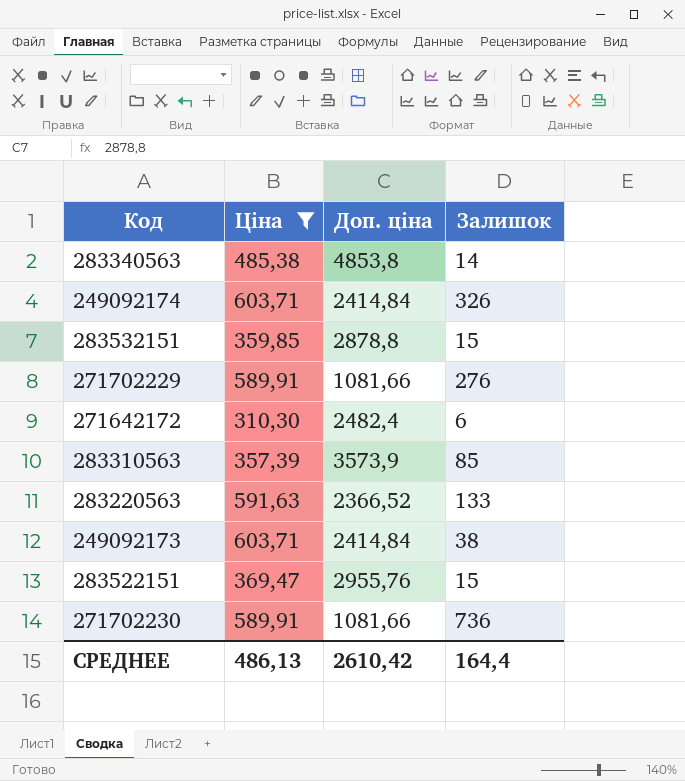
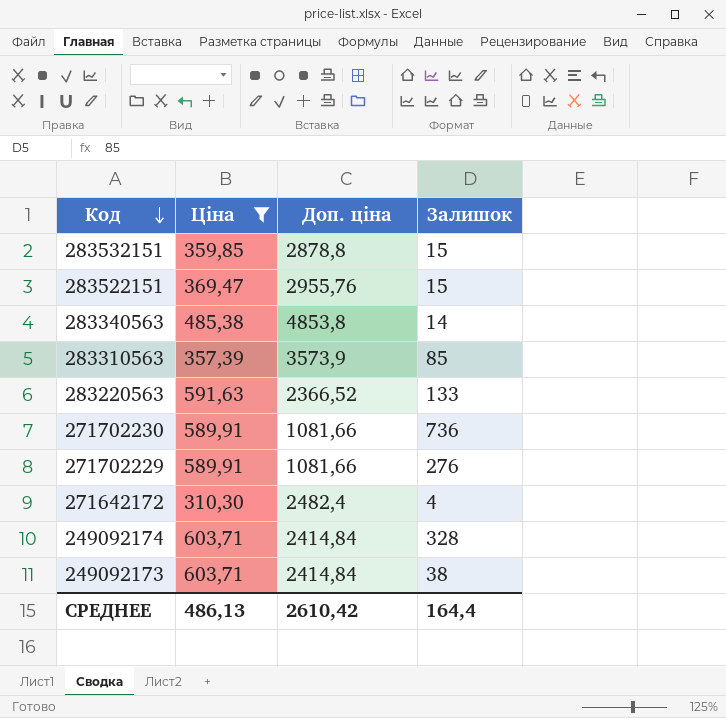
row order: none -> Код descending
271642172 | Залишок: 6 -> 4
249092174 | Залишок: 326 -> 328

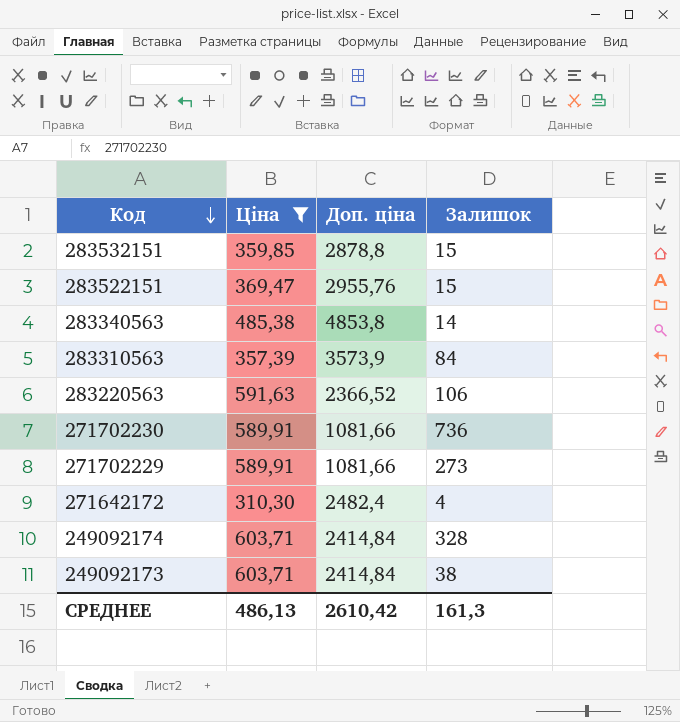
283310563 | Залишок: 85 -> 84
283220563 | Залишок: 133 -> 106
271702229 | Залишок: 276 -> 273
СРЕДНЕЕ | Залишок: 164,4 -> 161,3

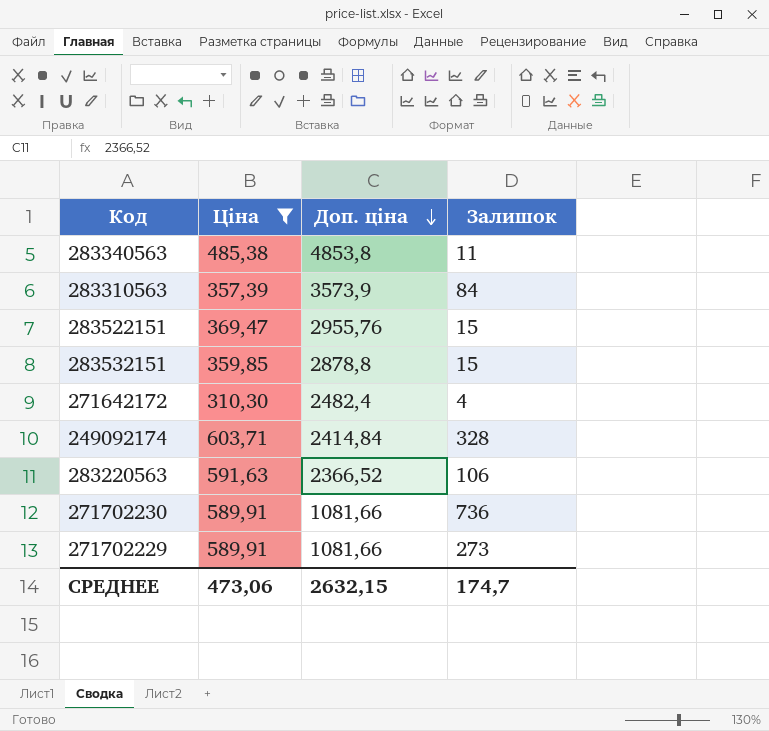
row order: Код descending -> Доп. ціна descending
row 249092173: 603,71 | 2414,84 | 38 -> none
283340563 | Залишок: 14 -> 11
СРЕДНЕЕ | Ціна: 486,13 -> 473,06
СРЕДНЕЕ | Доп. ціна: 2610,42 -> 2632,15
СРЕДНЕЕ | Залишок: 161,3 -> 174,7

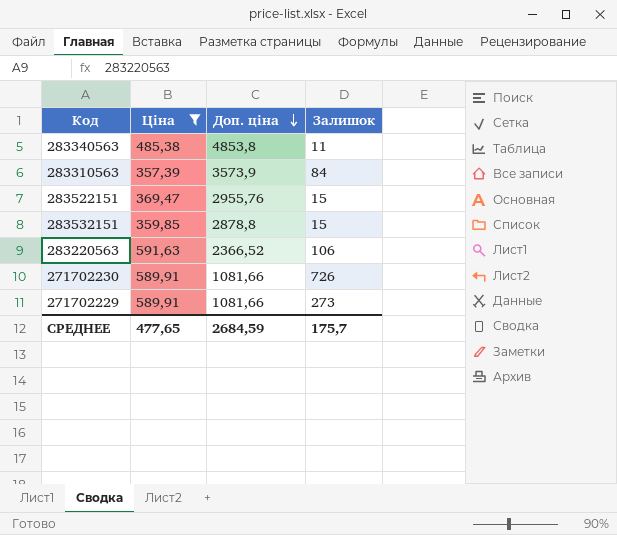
row 271642172: 310,30 | 2482,4 | 4 -> none
row 249092174: 603,71 | 2414,84 | 328 -> none
271702230 | Залишок: 736 -> 726
СРЕДНЕЕ | Ціна: 473,06 -> 477,65
СРЕДНЕЕ | Доп. ціна: 2632,15 -> 2684,59
СРЕДНЕЕ | Залишок: 174,7 -> 175,7

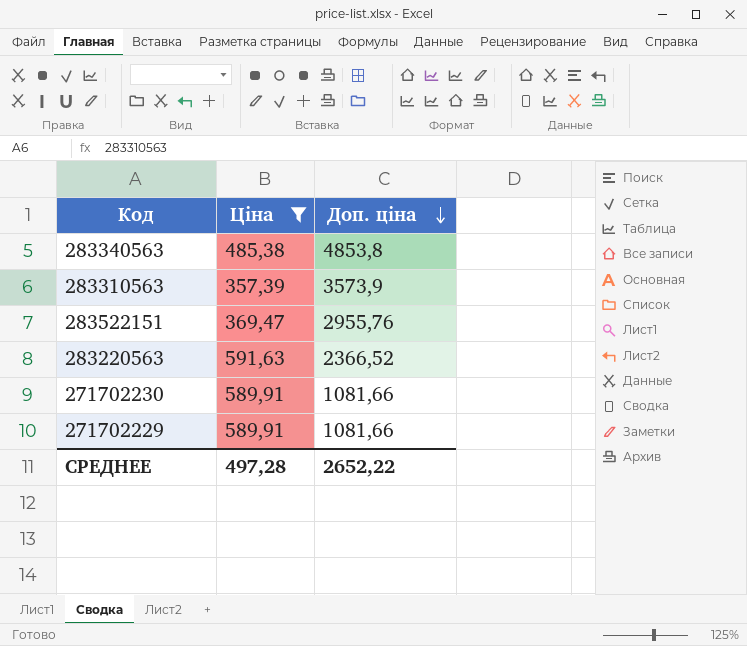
column Залишок | position: 4 -> none
row 283532151: 359,85 | 2878,8 | 15 -> none
СРЕДНЕЕ | Ціна: 477,65 -> 497,28
СРЕДНЕЕ | Доп. ціна: 2684,59 -> 2652,22

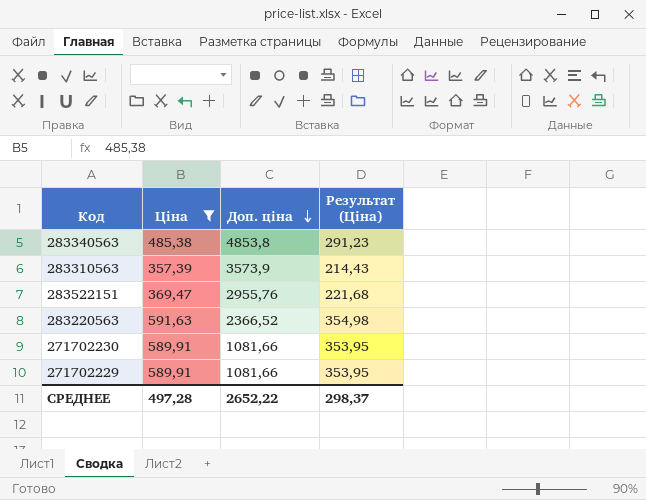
column Результат (Ціна) | formula: none -> [Ціна] * 0,6

